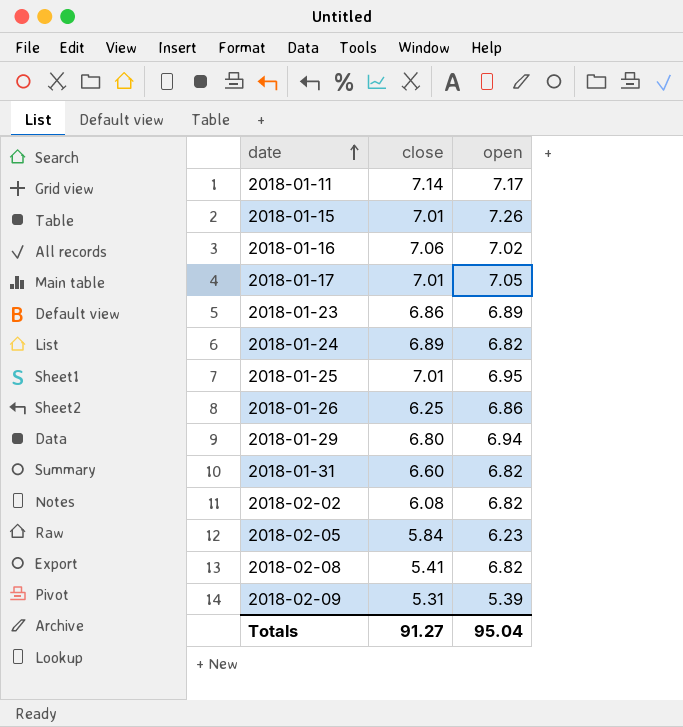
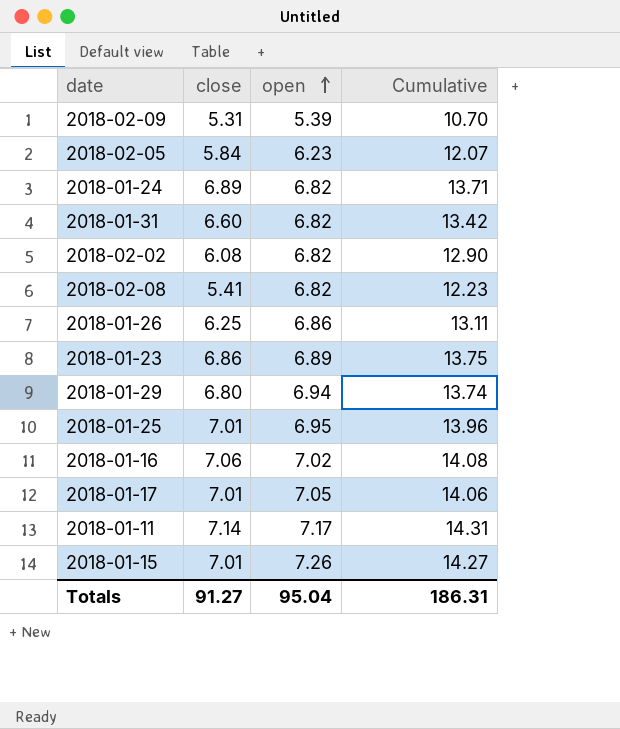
row order: date ascending -> open ascending
column Cumulative | formula: none -> [close] + [open]

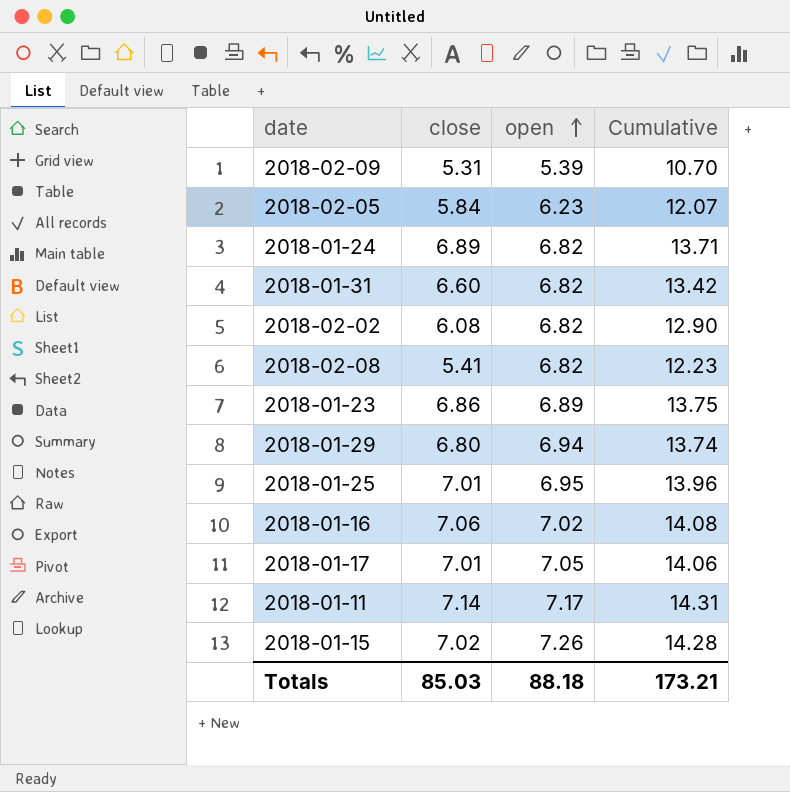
row 2018-01-26: 6.25 | 6.86 | 13.11 -> none
2018-01-15 | close: 7.01 -> 7.02
2018-01-15 | Cumulative: 14.27 -> 14.28
Totals | close: 91.27 -> 85.03
Totals | open: 95.04 -> 88.18
Totals | Cumulative: 186.31 -> 173.21

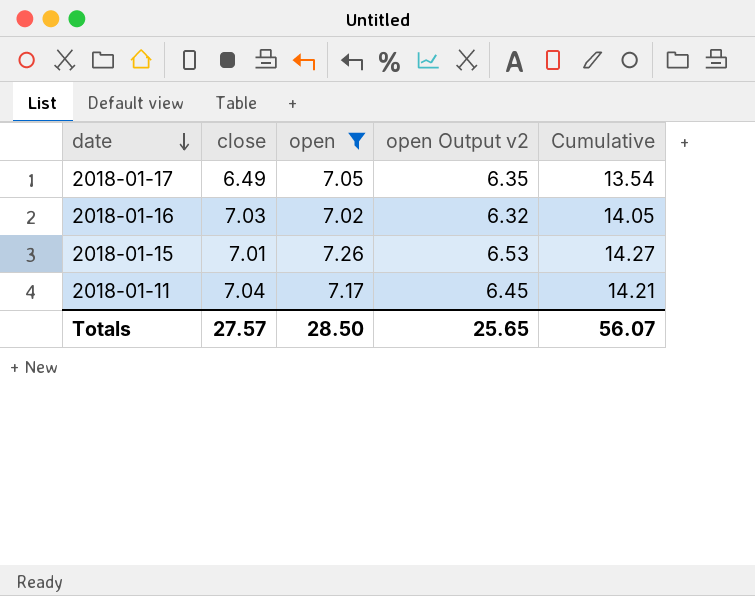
filter: none -> open >= 7.02
row order: open ascending -> date descending
column open Output v2 | formula: none -> [open] * 0.9
2018-01-17 | close: 7.01 -> 6.49
2018-01-17 | Cumulative: 14.06 -> 13.54
2018-01-16 | close: 7.06 -> 7.03
2018-01-16 | Cumulative: 14.08 -> 14.05
2018-01-15 | close: 7.02 -> 7.01
2018-01-15 | Cumulative: 14.28 -> 14.27
2018-01-11 | close: 7.14 -> 7.04
2018-01-11 | Cumulative: 14.31 -> 14.21
Totals | close: 85.03 -> 27.57
Totals | open: 88.18 -> 28.50
Totals | Cumulative: 173.21 -> 56.07

